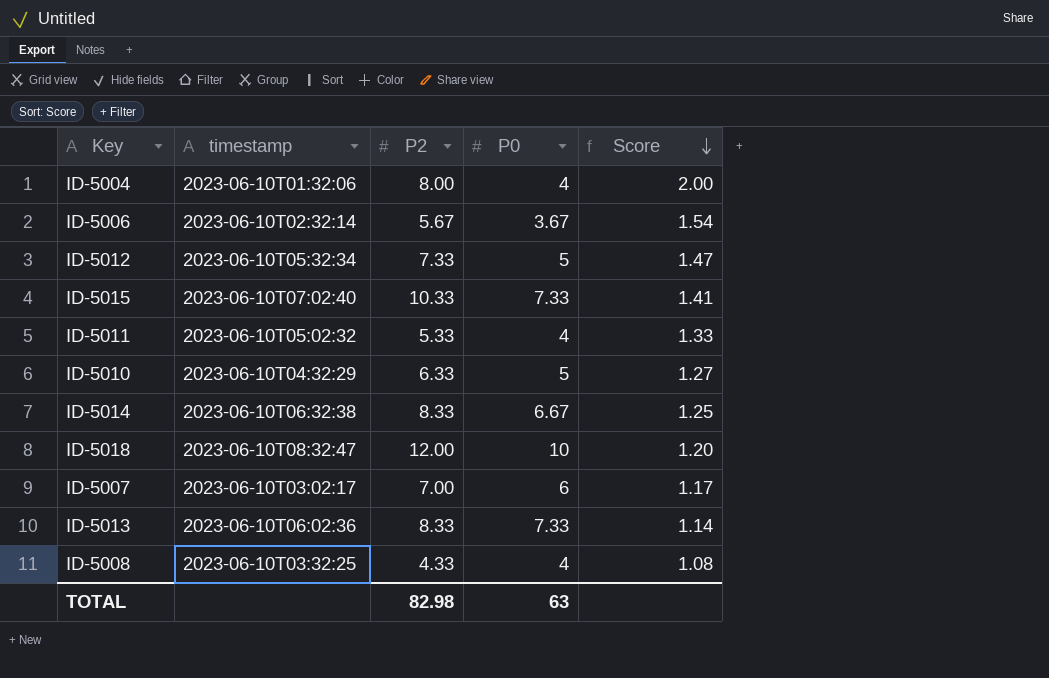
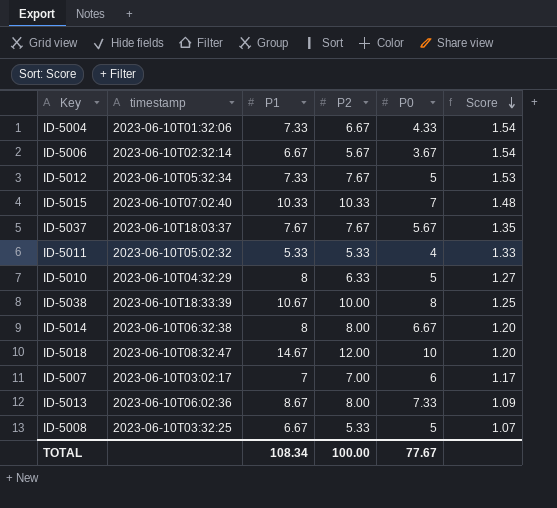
column P1 | position: none -> 3
ID-5004 | P2: 8.00 -> 6.67
ID-5004 | P0: 4 -> 4.33
ID-5004 | Score: 2.00 -> 1.54
ID-5012 | P2: 7.33 -> 7.67
ID-5012 | Score: 1.47 -> 1.53
ID-5015 | P0: 7.33 -> 7
ID-5015 | Score: 1.41 -> 1.48
row ID-5037: none -> 2023-06-10T18:03:37 | 7.67 | 7.67 | 5.67 | 1.35
row ID-5038: none -> 2023-06-10T18:33:39 | 10.67 | 10.00 | 8 | 1.25
ID-5014 | P2: 8.33 -> 8.00
ID-5014 | Score: 1.25 -> 1.20
ID-5013 | P2: 8.33 -> 8.00
ID-5013 | Score: 1.14 -> 1.09
ID-5008 | P2: 4.33 -> 5.33
ID-5008 | P0: 4 -> 5
ID-5008 | Score: 1.08 -> 1.07
TOTAL | P2: 82.98 -> 100.00
TOTAL | P0: 63 -> 77.67

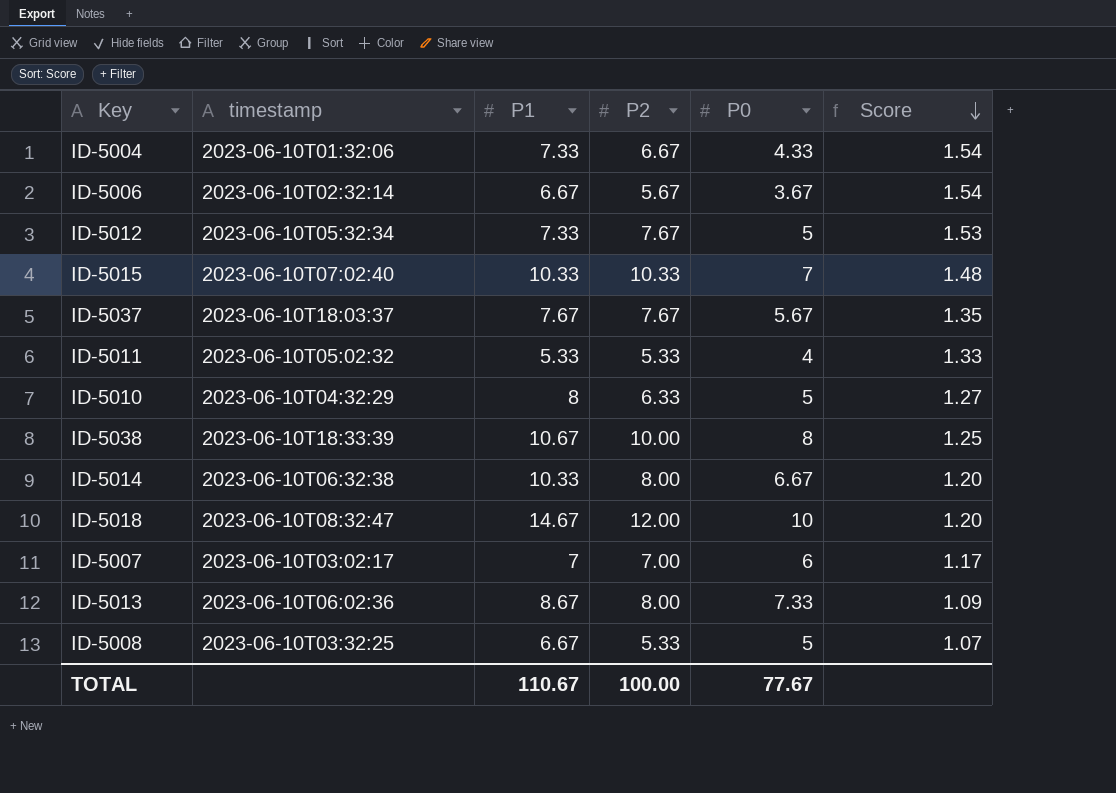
ID-5014 | P1: 8 -> 10.33
TOTAL | P1: 108.34 -> 110.67

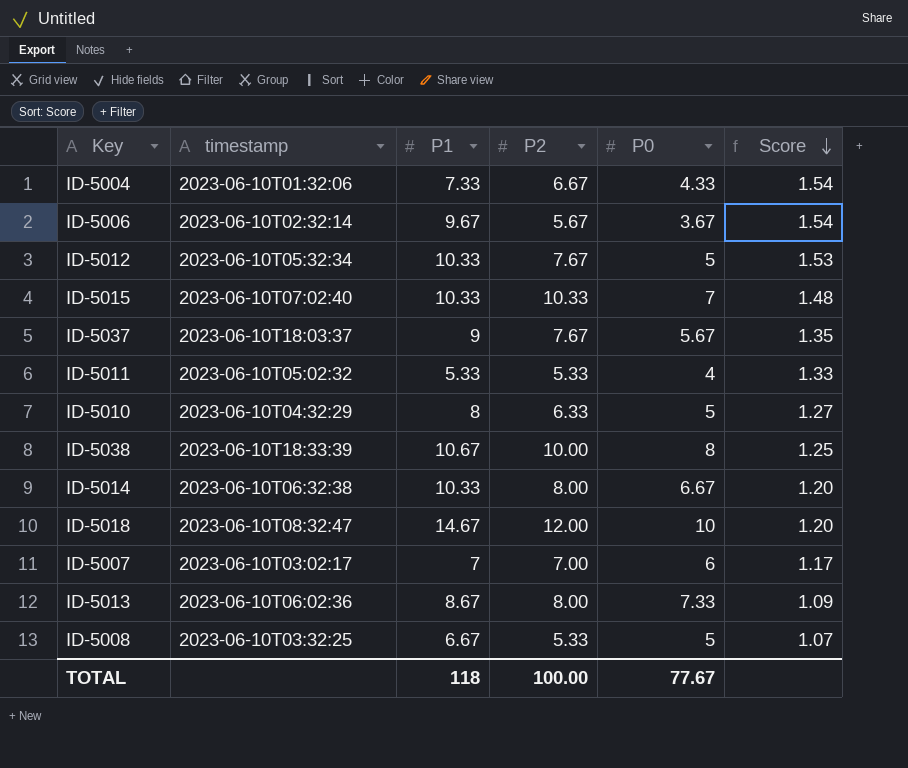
ID-5006 | P1: 6.67 -> 9.67
ID-5012 | P1: 7.33 -> 10.33
ID-5037 | P1: 7.67 -> 9
TOTAL | P1: 110.67 -> 118

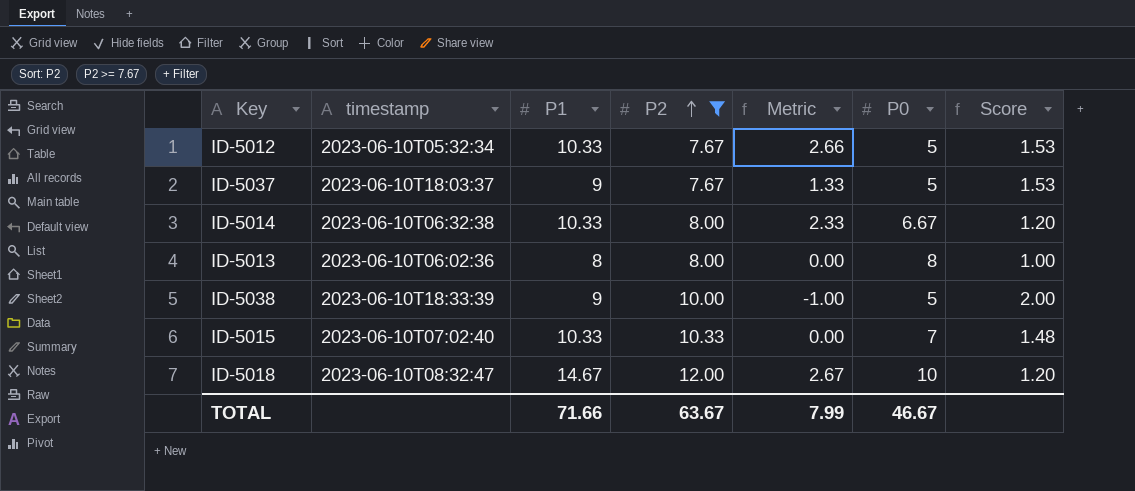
filter: none -> P2 >= 7.67
row order: Score descending -> P2 ascending
column Metric | formula: none -> [P1] - [P2]
ID-5037 | P0: 5.67 -> 5
ID-5037 | Score: 1.35 -> 1.53
ID-5013 | P1: 8.67 -> 8
ID-5013 | P0: 7.33 -> 8
ID-5013 | Score: 1.09 -> 1.00
ID-5038 | P1: 10.67 -> 9
ID-5038 | P0: 8 -> 5
ID-5038 | Score: 1.25 -> 2.00
TOTAL | P1: 118 -> 71.66
TOTAL | P2: 100.00 -> 63.67
TOTAL | P0: 77.67 -> 46.67

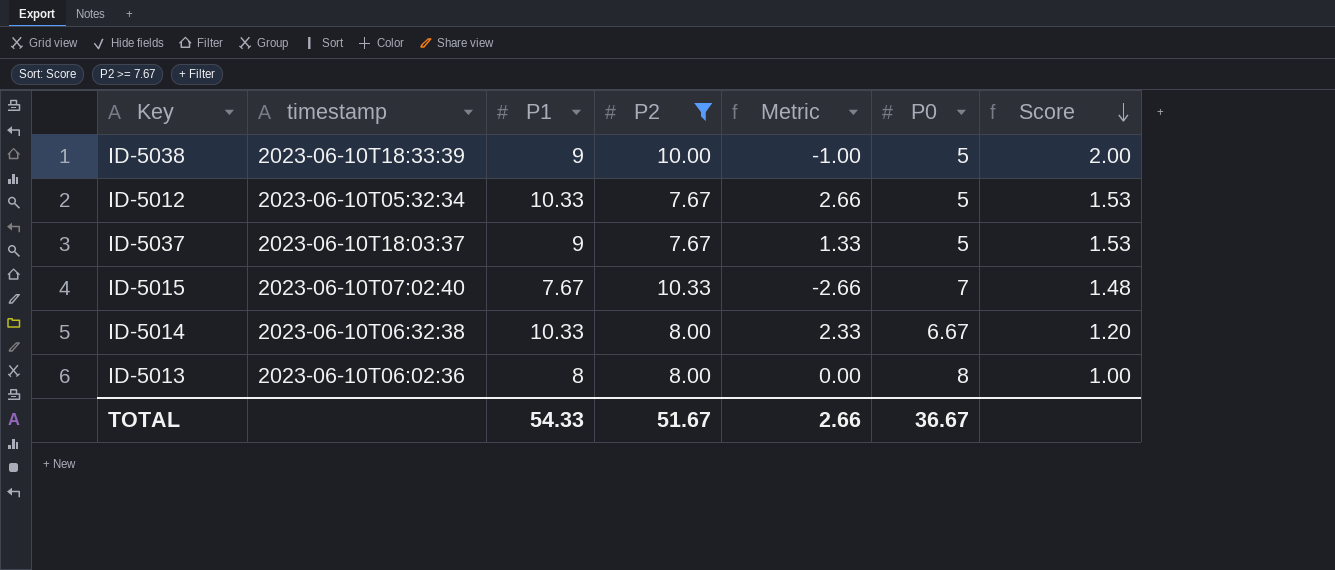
row order: P2 ascending -> Score descending
row ID-5018: 2023-06-10T08:32:47 | 14.67 | 12.00 | 2.67 | 10 | 1.20 -> none
ID-5015 | P1: 10.33 -> 7.67
ID-5015 | Metric: 0.00 -> -2.66
TOTAL | P1: 71.66 -> 54.33
TOTAL | P2: 63.67 -> 51.67
TOTAL | Metric: 7.99 -> 2.66
TOTAL | P0: 46.67 -> 36.67

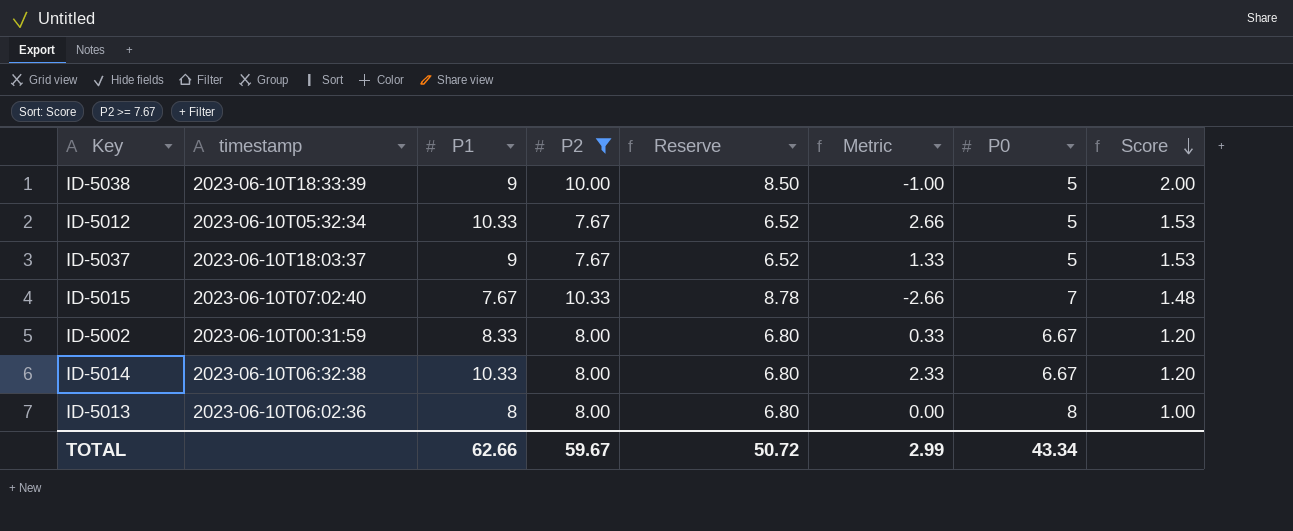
column Reserve | formula: none -> [P2] * 0.85
row ID-5002: none -> 2023-06-10T00:31:59 | 8.33 | 8.00 | 6.80 | 0.33 | 6.67 | 1.20
TOTAL | P1: 54.33 -> 62.66
TOTAL | P2: 51.67 -> 59.67
TOTAL | Metric: 2.66 -> 2.99
TOTAL | P0: 36.67 -> 43.34

